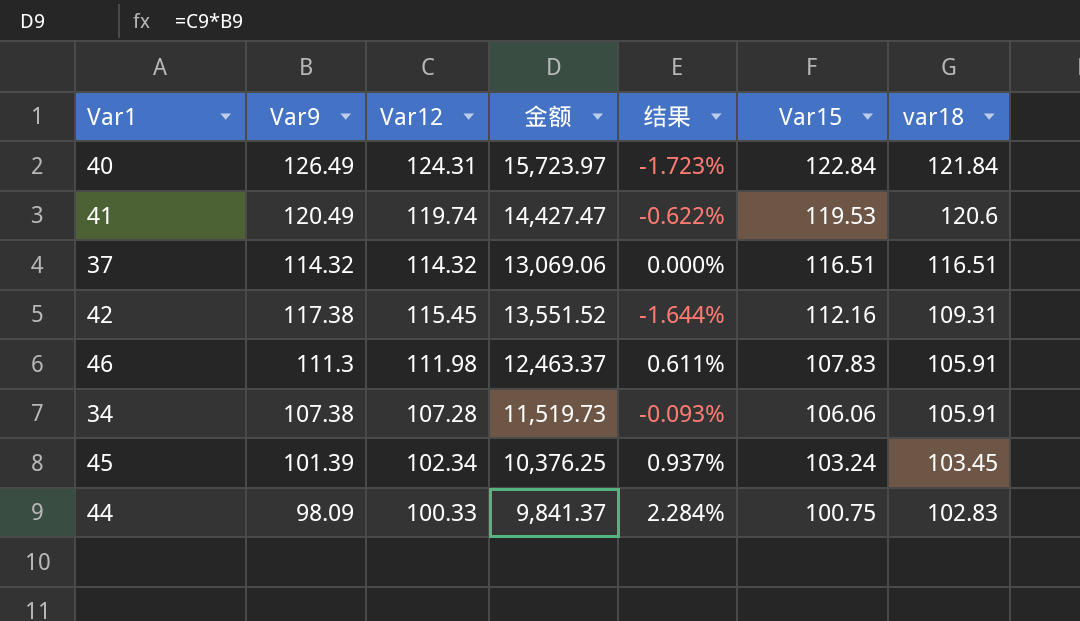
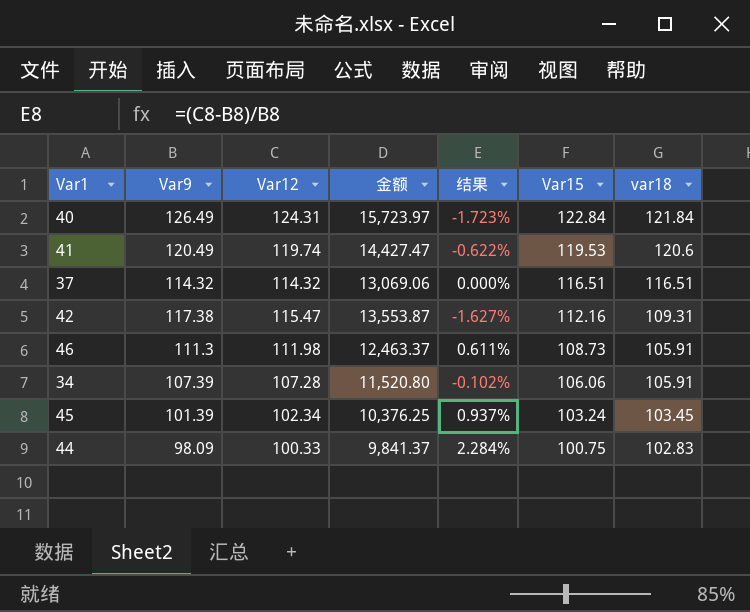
42 | Var12: 115.45 -> 115.47
42 | 金额: 13,551.52 -> 13,553.87
42 | 结果: -1.644% -> -1.627%
46 | Var15: 107.83 -> 108.73
34 | Var9: 107.38 -> 107.39
34 | 金额: 11,519.73 -> 11,520.80
34 | 结果: -0.093% -> -0.102%

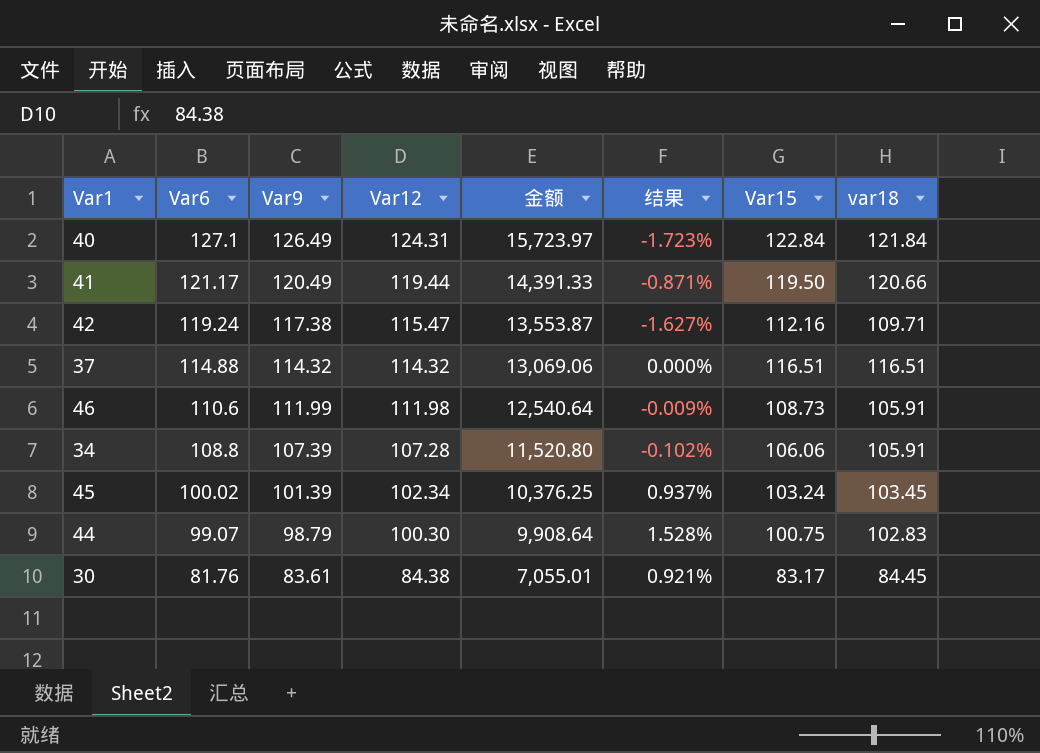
row order: Var15 descending -> Var6 descending
column Var6 | position: none -> 2
41 | Var12: 119.74 -> 119.44
41 | 金额: 14,427.47 -> 14,391.33
41 | 结果: -0.622% -> -0.871%
41 | Var15: 119.53 -> 119.50
41 | var18: 120.6 -> 120.66
42 | var18: 109.31 -> 109.71
46 | Var9: 111.3 -> 111.99
46 | 金额: 12,463.37 -> 12,540.64
46 | 结果: 0.611% -> -0.009%
44 | Var9: 98.09 -> 98.79
44 | Var12: 100.33 -> 100.30
44 | 金额: 9,841.37 -> 9,908.64
44 | 结果: 2.284% -> 1.528%
row 30: none -> 81.76 | 83.61 | 84.38 | 7,055.01 | 0.921% | 83.17 | 84.45

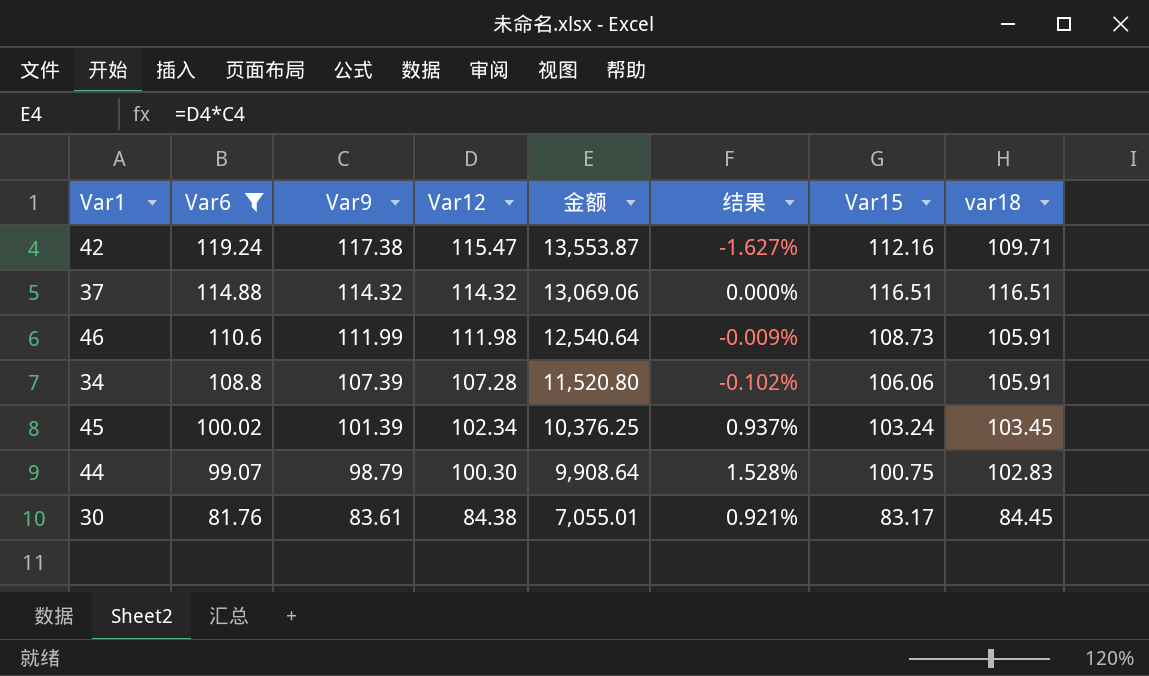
filter: none -> Var6 <= 119.24

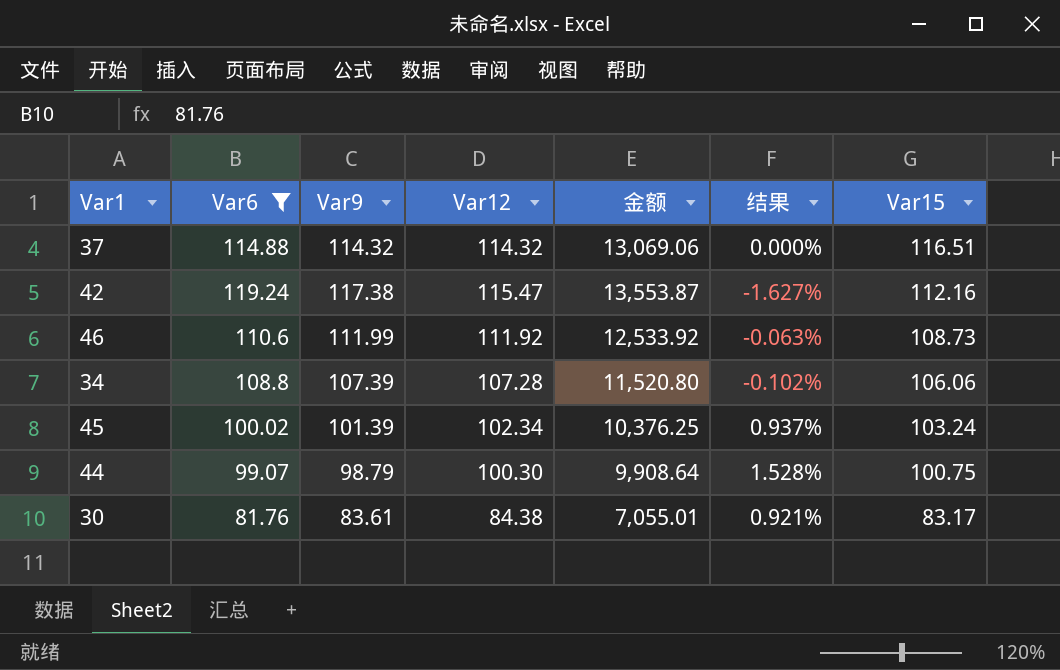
row order: Var6 descending -> Var15 descending
column var18 | position: 8 -> none
46 | Var12: 111.98 -> 111.92
46 | 金额: 12,540.64 -> 12,533.92
46 | 结果: -0.009% -> -0.063%

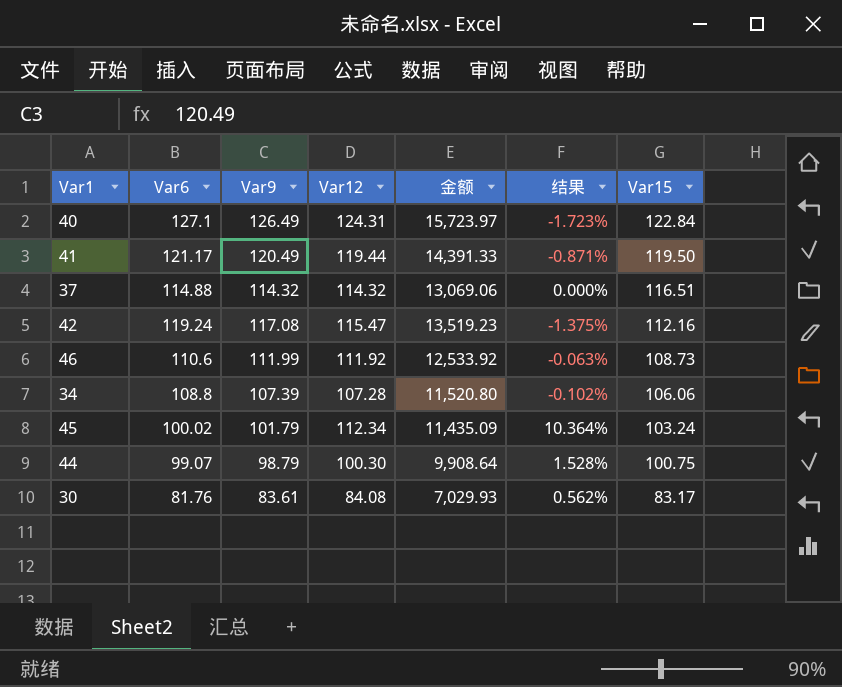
filter: Var6 <= 119.24 -> none
42 | Var9: 117.38 -> 117.08
42 | 金额: 13,553.87 -> 13,519.23
42 | 结果: -1.627% -> -1.375%
45 | Var9: 101.39 -> 101.79
45 | Var12: 102.34 -> 112.34
45 | 金额: 10,376.25 -> 11,435.09
45 | 结果: 0.937% -> 10.364%
30 | Var12: 84.38 -> 84.08
30 | 金额: 7,055.01 -> 7,029.93
30 | 结果: 0.921% -> 0.562%

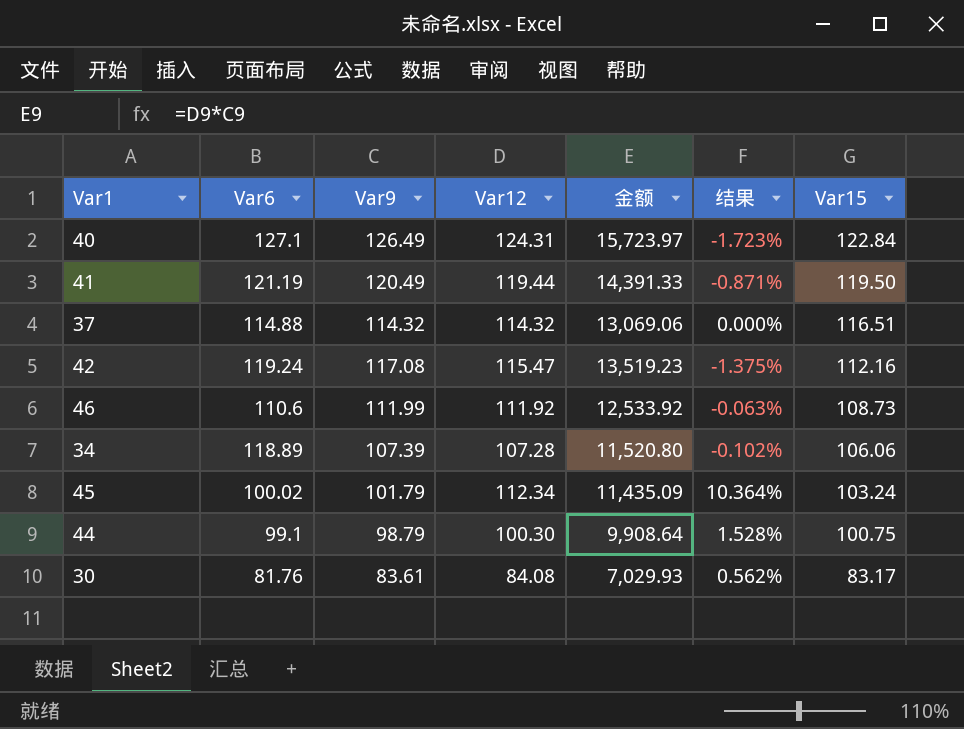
41 | Var6: 121.17 -> 121.19
34 | Var6: 108.8 -> 118.89
44 | Var6: 99.07 -> 99.1

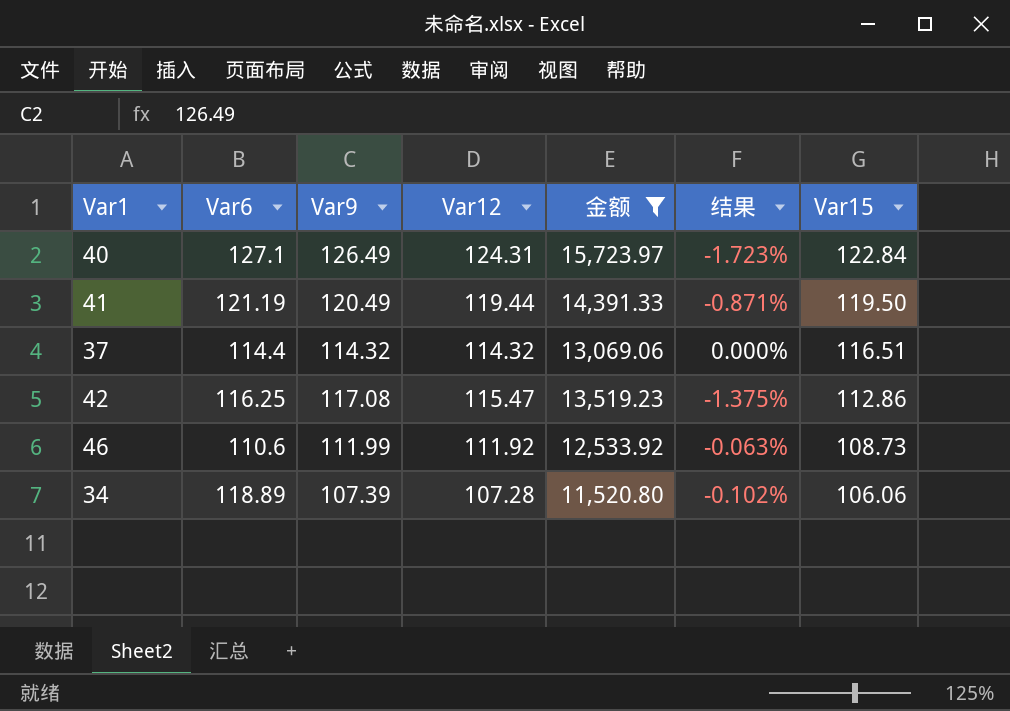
filter: none -> 金额 >= 11,520.80
37 | Var6: 114.88 -> 114.4
42 | Var6: 119.24 -> 116.25
42 | Var15: 112.16 -> 112.86

